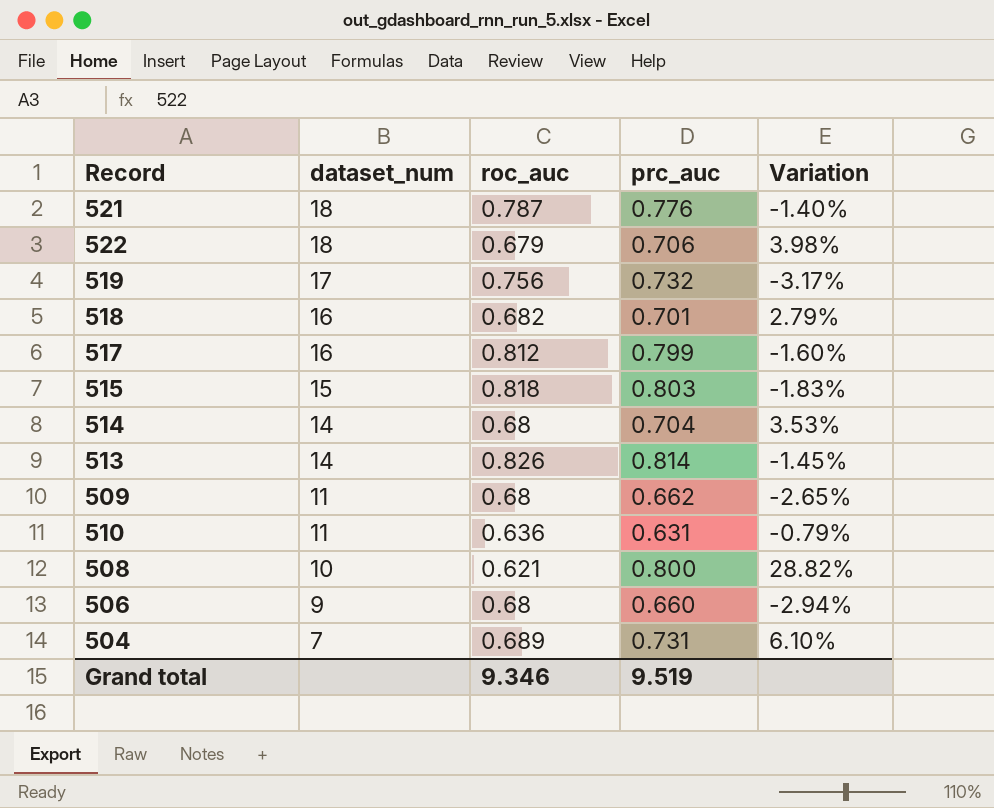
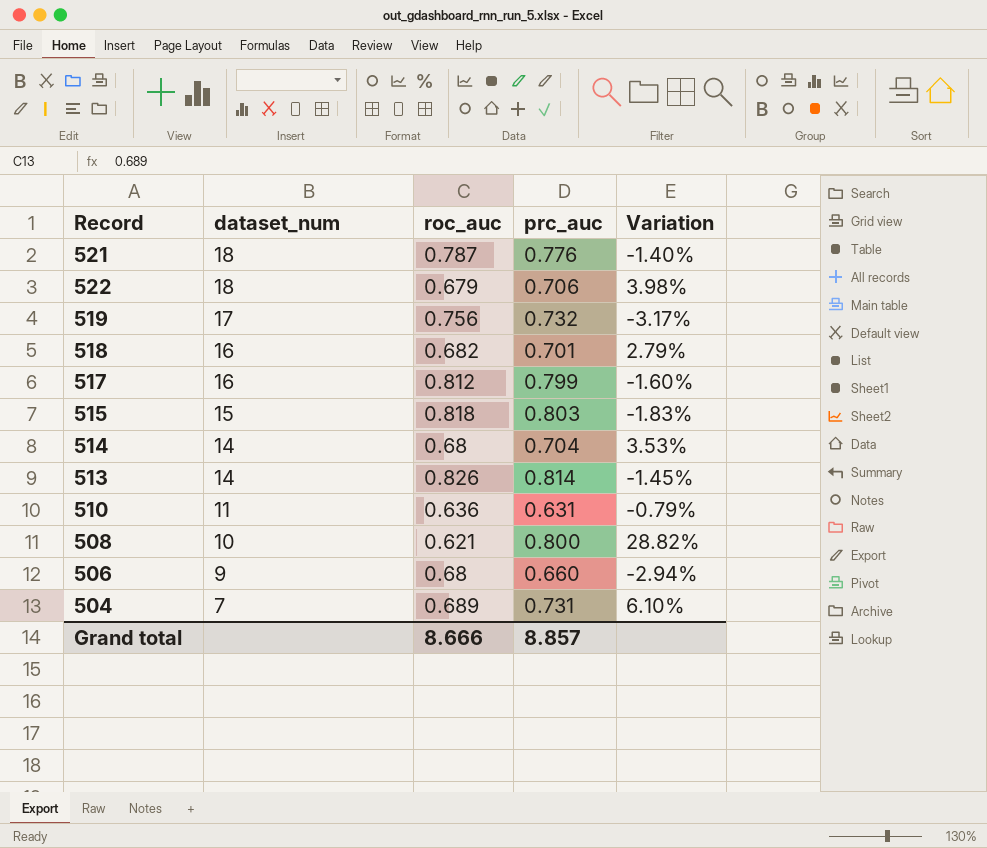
row 509: 11 | 0.68 | 0.662 | -2.65% -> none
Grand total | roc_auc: 9.346 -> 8.666
Grand total | prc_auc: 9.519 -> 8.857

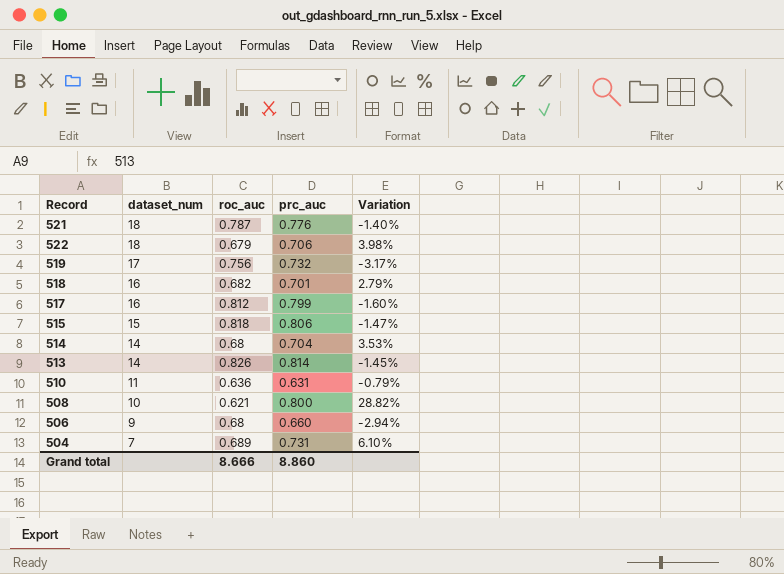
515 | prc_auc: 0.803 -> 0.806
515 | Variation: -1.83% -> -1.47%
Grand total | prc_auc: 8.857 -> 8.860

